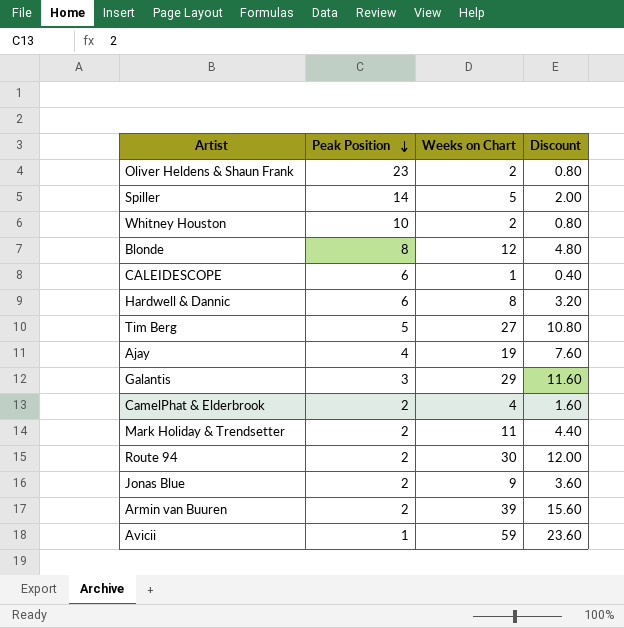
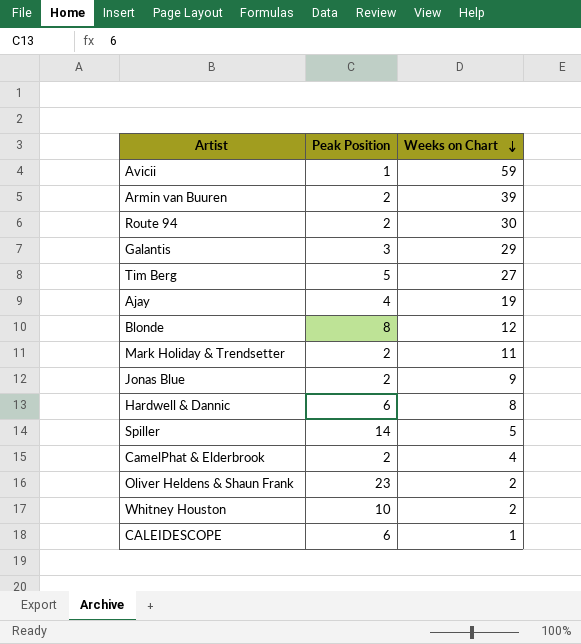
row order: Peak Position descending -> Weeks on Chart descending
column Discount | formula: [Weeks on Chart] * 0.4 -> none

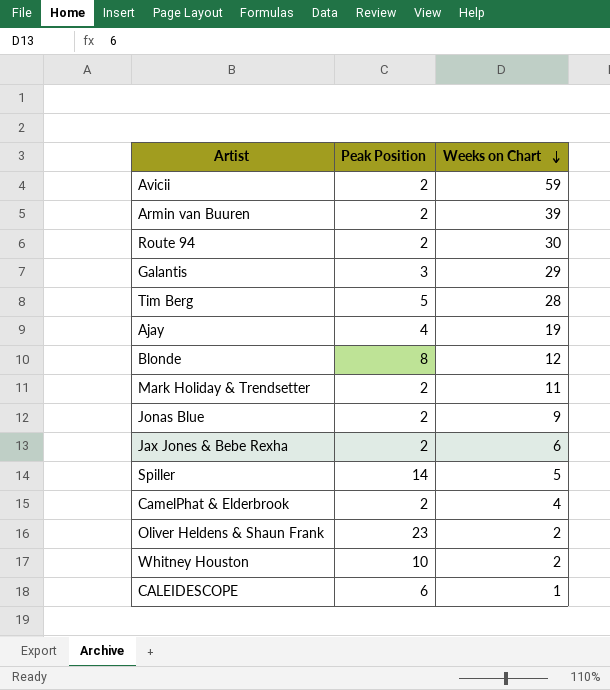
row Hardwell & Dannic: 6 | 8 -> none
Avicii | Peak Position: 1 -> 2
Tim Berg | Weeks on Chart: 27 -> 28
row Jax Jones & Bebe Rexha: none -> 2 | 6

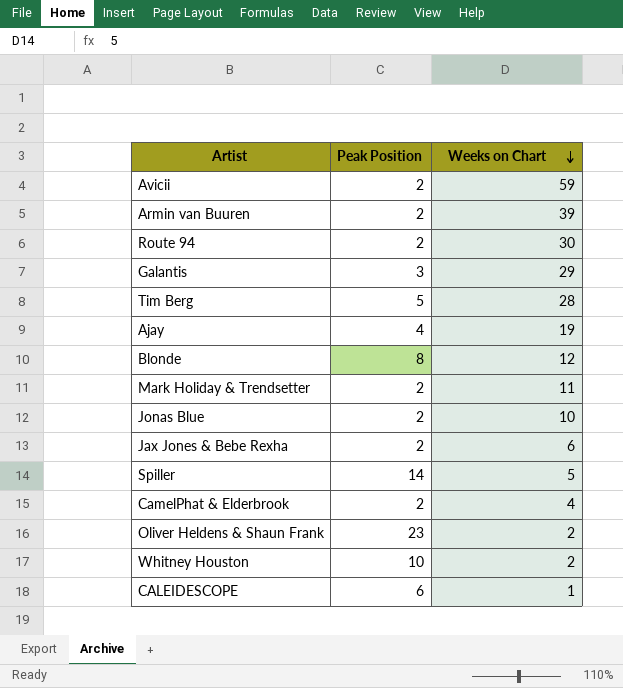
Jonas Blue | Weeks on Chart: 9 -> 10

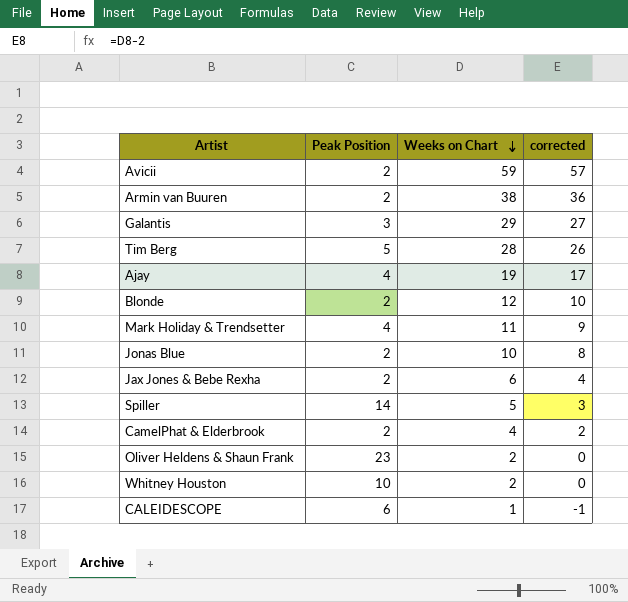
column corrected | formula: none -> [Weeks on Chart] - 2
row Route 94: 2 | 30 -> none
Armin van Buuren | Weeks on Chart: 39 -> 38
Blonde | Peak Position: 8 -> 2
Mark Holiday & Trendsetter | Peak Position: 2 -> 4

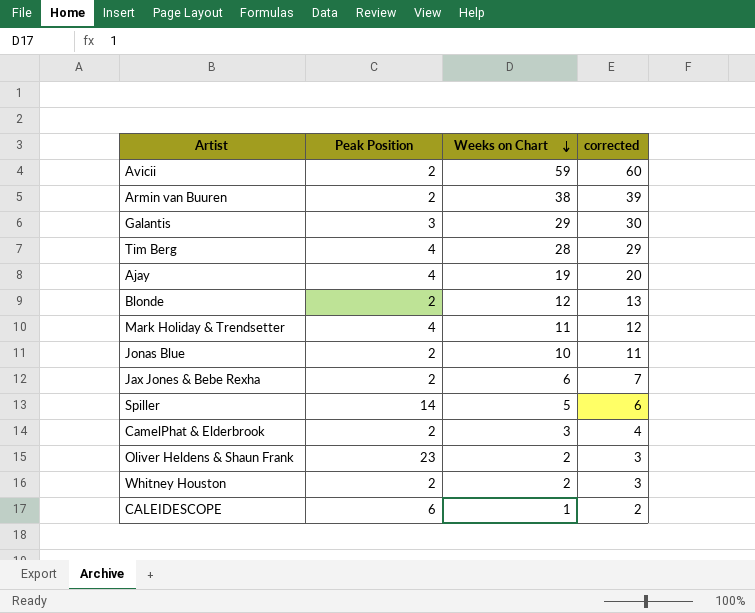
column corrected | formula: [Weeks on Chart] - 2 -> [Weeks on Chart] + 1
Tim Berg | Peak Position: 5 -> 4
CamelPhat & Elderbrook | Weeks on Chart: 4 -> 3
Whitney Houston | Peak Position: 10 -> 2

